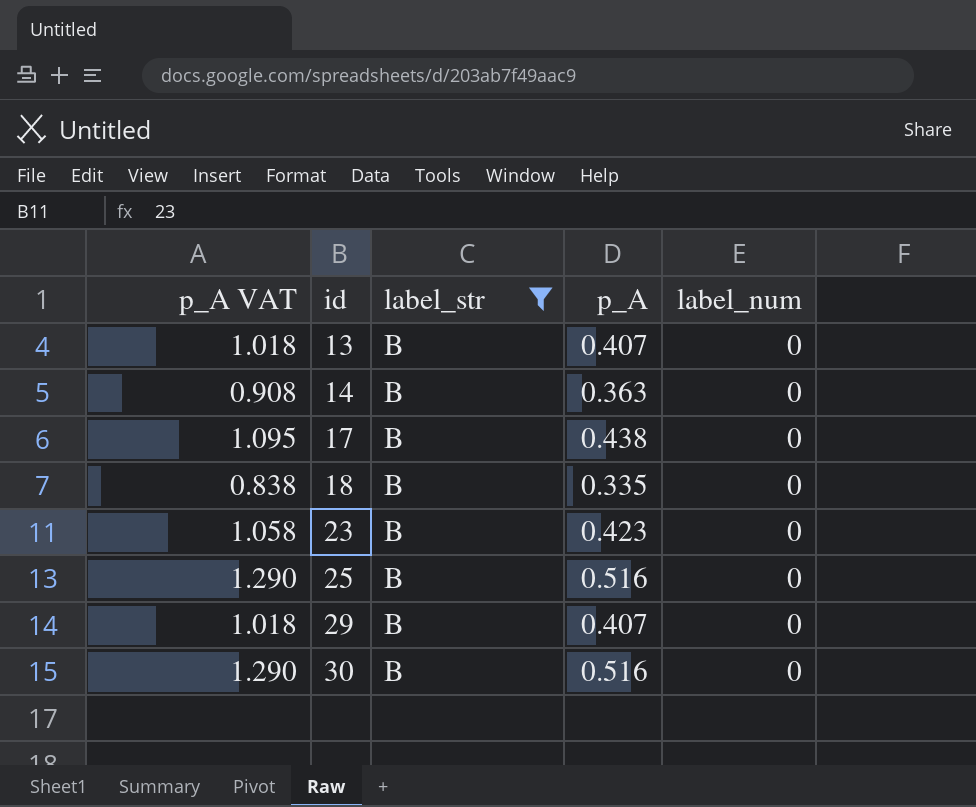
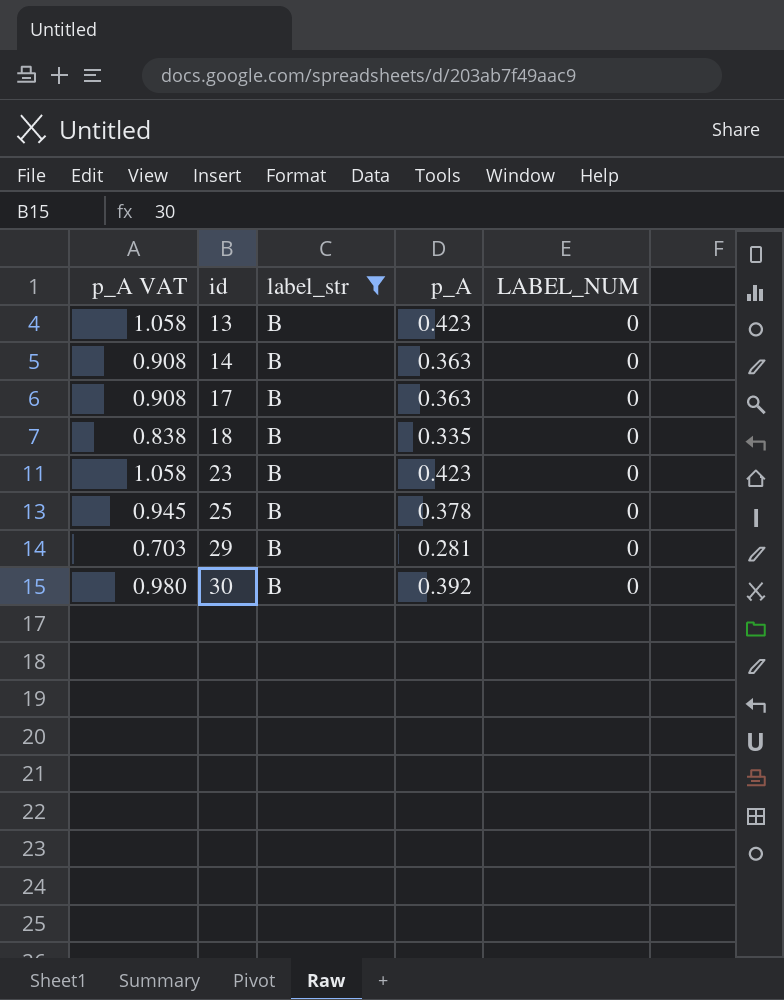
column name: label_num -> LABEL_NUM
13 | p_A VAT: 1.018 -> 1.058
13 | p_A: 0.407 -> 0.423
17 | p_A VAT: 1.095 -> 0.908
17 | p_A: 0.438 -> 0.363
25 | p_A VAT: 1.290 -> 0.945
25 | p_A: 0.516 -> 0.378
29 | p_A VAT: 1.018 -> 0.703
29 | p_A: 0.407 -> 0.281
30 | p_A VAT: 1.290 -> 0.980
30 | p_A: 0.516 -> 0.392

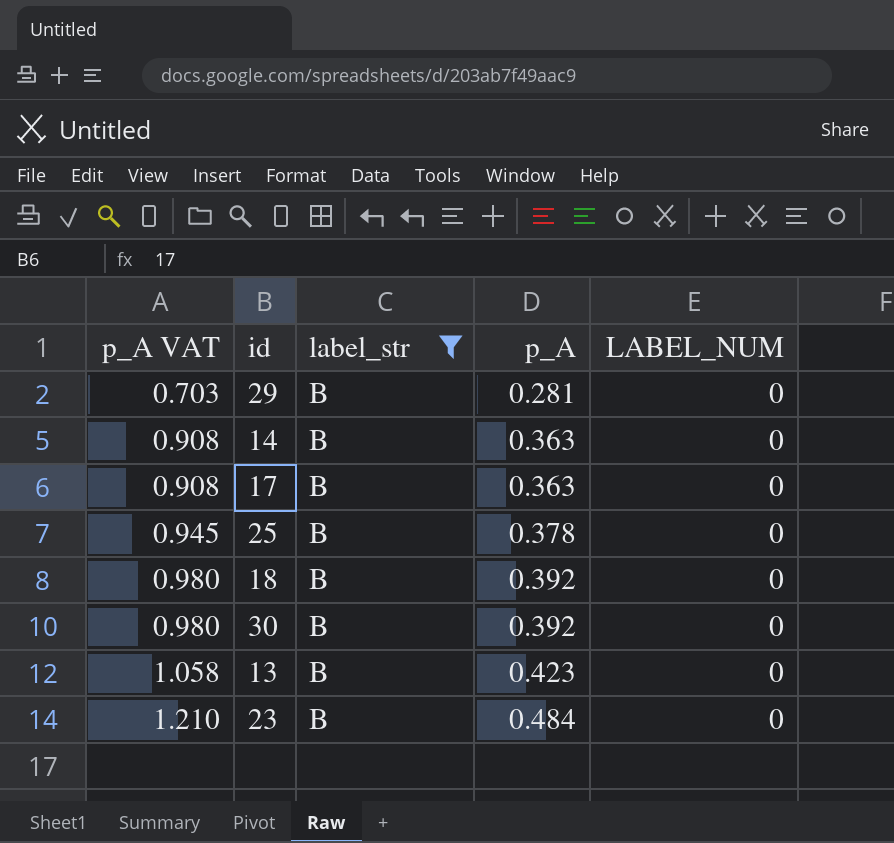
row order: id ascending -> p_A VAT ascending
18 | p_A VAT: 0.838 -> 0.980
18 | p_A: 0.335 -> 0.392
23 | p_A VAT: 1.058 -> 1.210
23 | p_A: 0.423 -> 0.484

